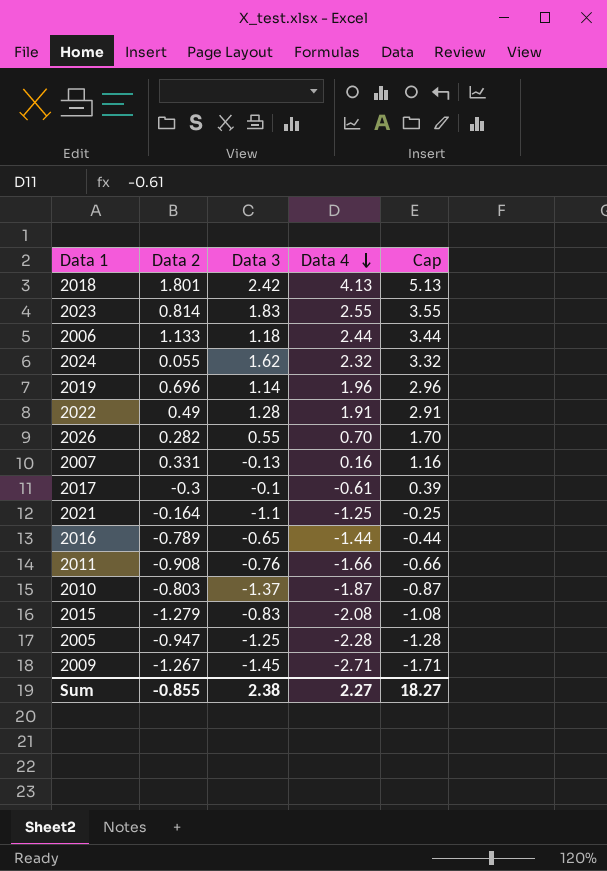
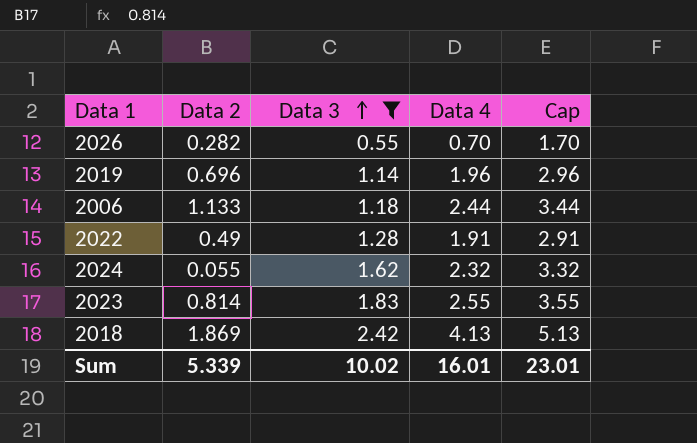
filter: none -> Data 3 >= 0.55
row order: Data 4 descending -> Data 3 ascending
2018 | Data 2: 1.801 -> 1.869
Sum | Data 2: -0.855 -> 5.339
Sum | Data 3: 2.38 -> 10.02
Sum | Data 4: 2.27 -> 16.01
Sum | Cap: 18.27 -> 23.01

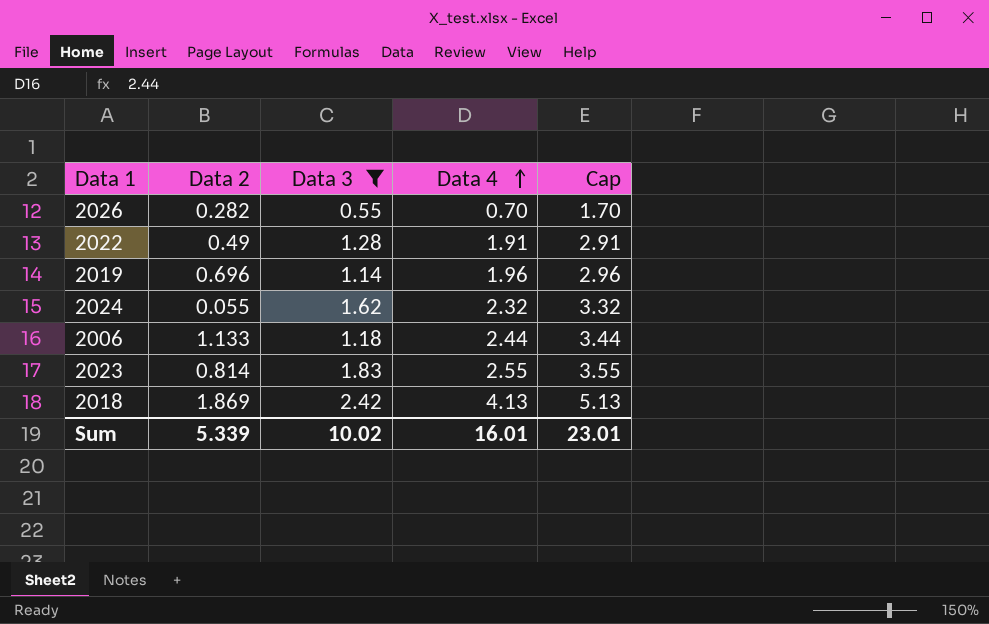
row order: Data 3 ascending -> Data 4 ascending

